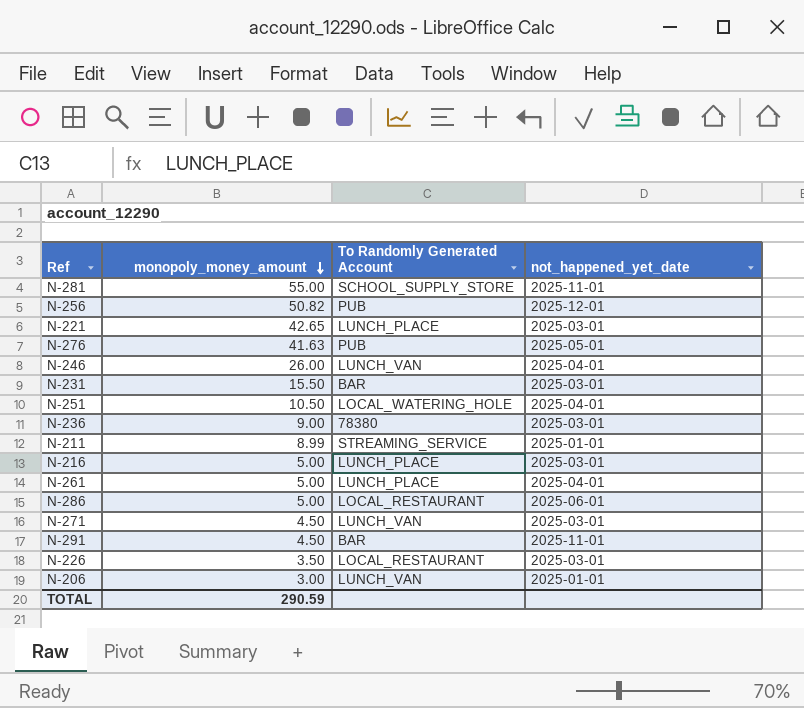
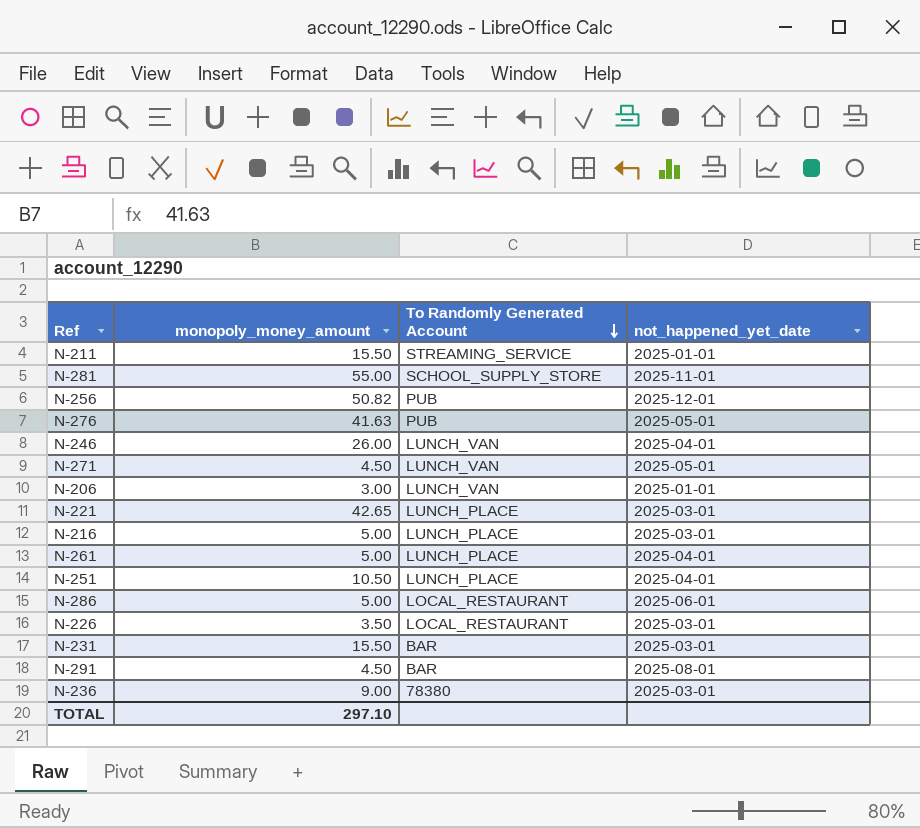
row order: monopoly_money_amount descending -> To Randomly Generated Account descending
N-211 | monopoly_money_amount: 8.99 -> 15.50
N-271 | not_happened_yet_date: 2025-03-01 -> 2025-05-01
N-251 | To Randomly Generated Account: LOCAL_WATERING_HOLE -> LUNCH_PLACE
N-291 | not_happened_yet_date: 2025-11-01 -> 2025-08-01
TOTAL | monopoly_money_amount: 290.59 -> 297.10

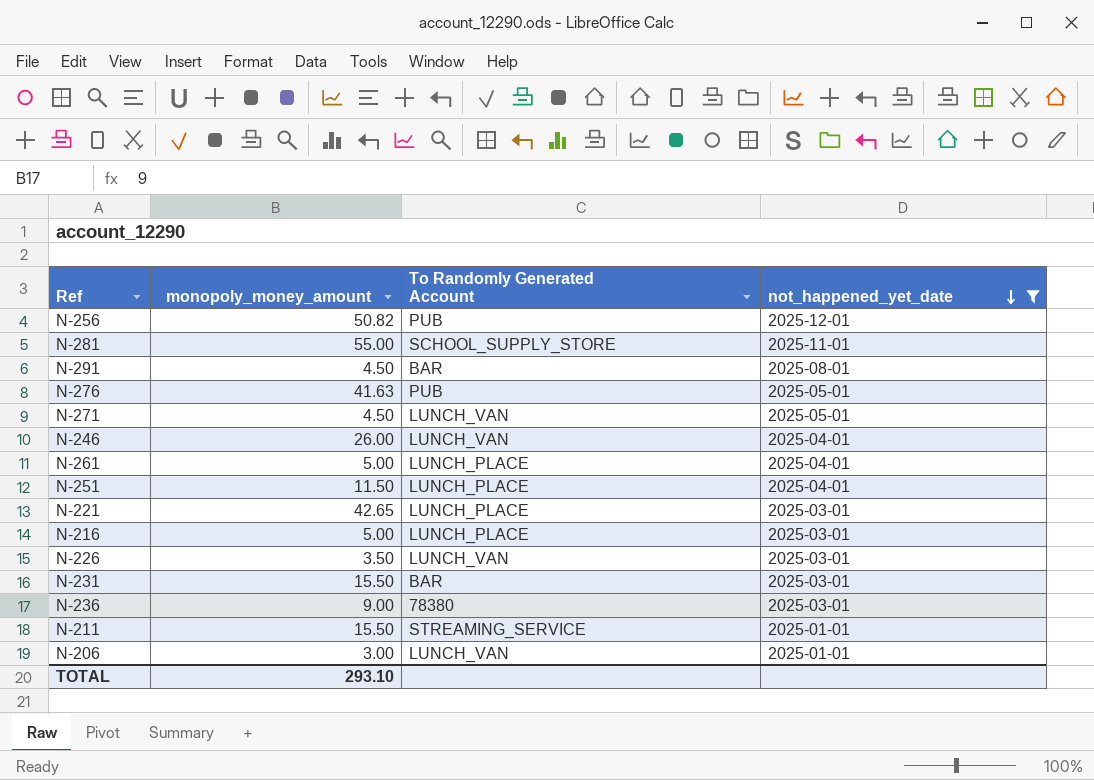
filter: none -> not_happened_yet_date != 2025-06-01
row order: To Randomly Generated Account descending -> not_happened_yet_date descending
N-251 | monopoly_money_amount: 10.50 -> 11.50
N-226 | To Randomly Generated Account: LOCAL_RESTAURANT -> LUNCH_VAN
TOTAL | monopoly_money_amount: 297.10 -> 293.10

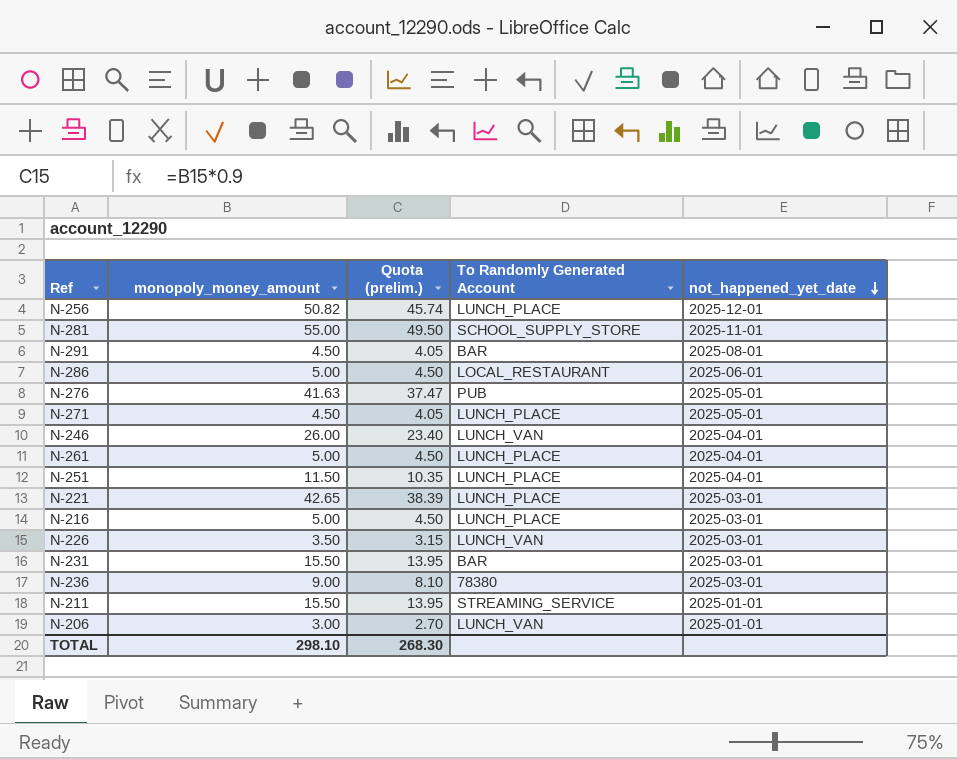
filter: not_happened_yet_date != 2025-06-01 -> none
column Quota (prelim.) | formula: none -> [monopoly_money_amount] * 0.9
N-256 | To Randomly Generated Account: PUB -> LUNCH_PLACE
N-271 | To Randomly Generated Account: LUNCH_VAN -> LUNCH_PLACE
TOTAL | monopoly_money_amount: 293.10 -> 298.10

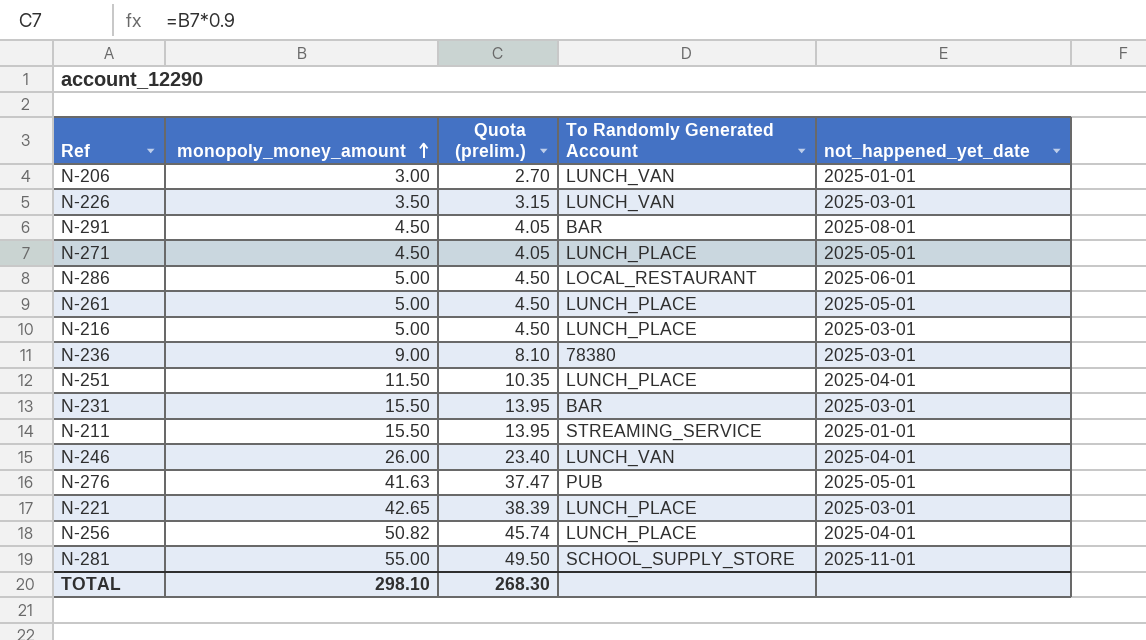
row order: not_happened_yet_date descending -> monopoly_money_amount ascending
N-261 | not_happened_yet_date: 2025-04-01 -> 2025-05-01
N-256 | not_happened_yet_date: 2025-12-01 -> 2025-04-01

